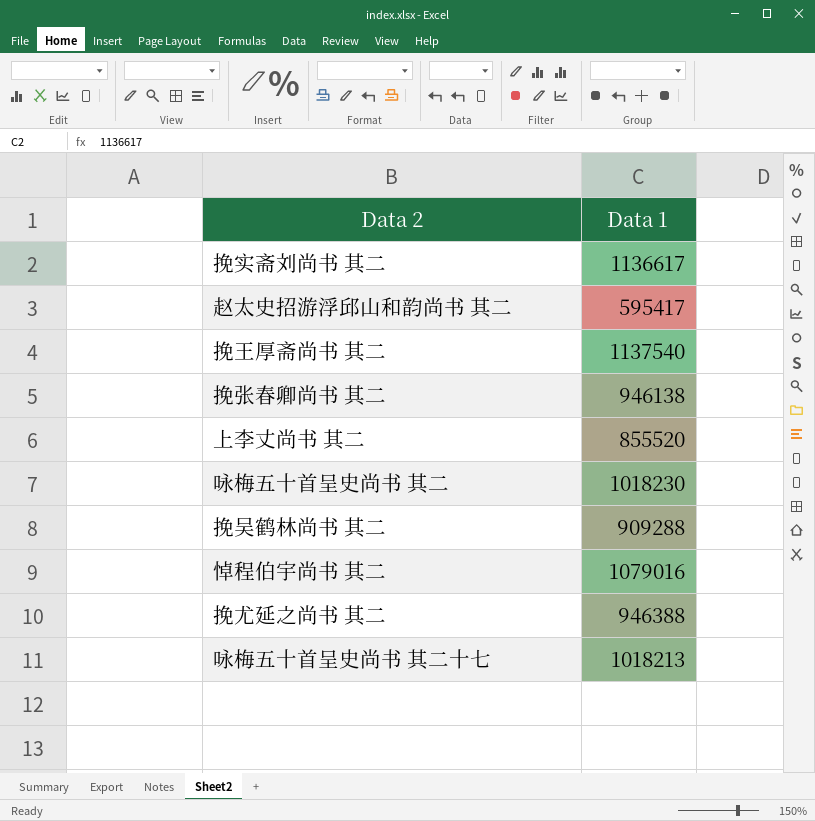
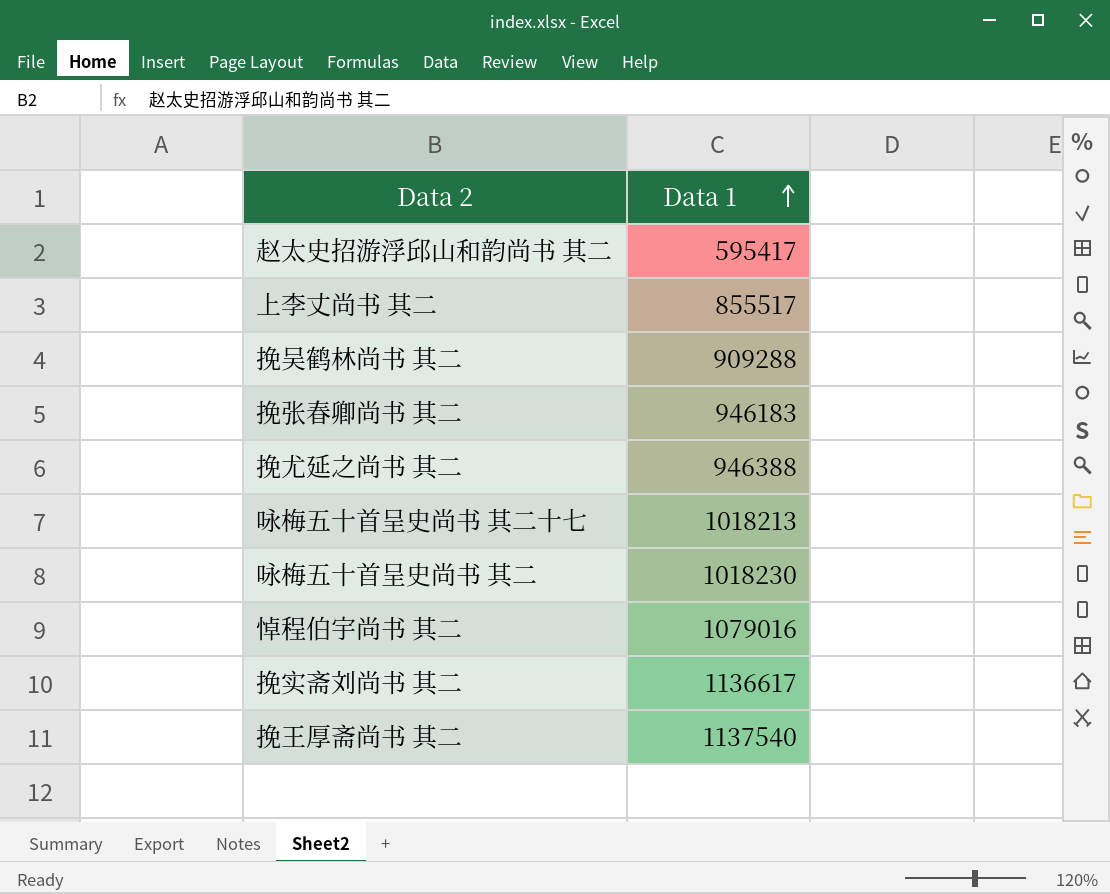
row order: none -> Data 1 ascending
上李丈尚书 其二 | Data 1: 855520 -> 855517
挽张春卿尚书 其二 | Data 1: 946138 -> 946183

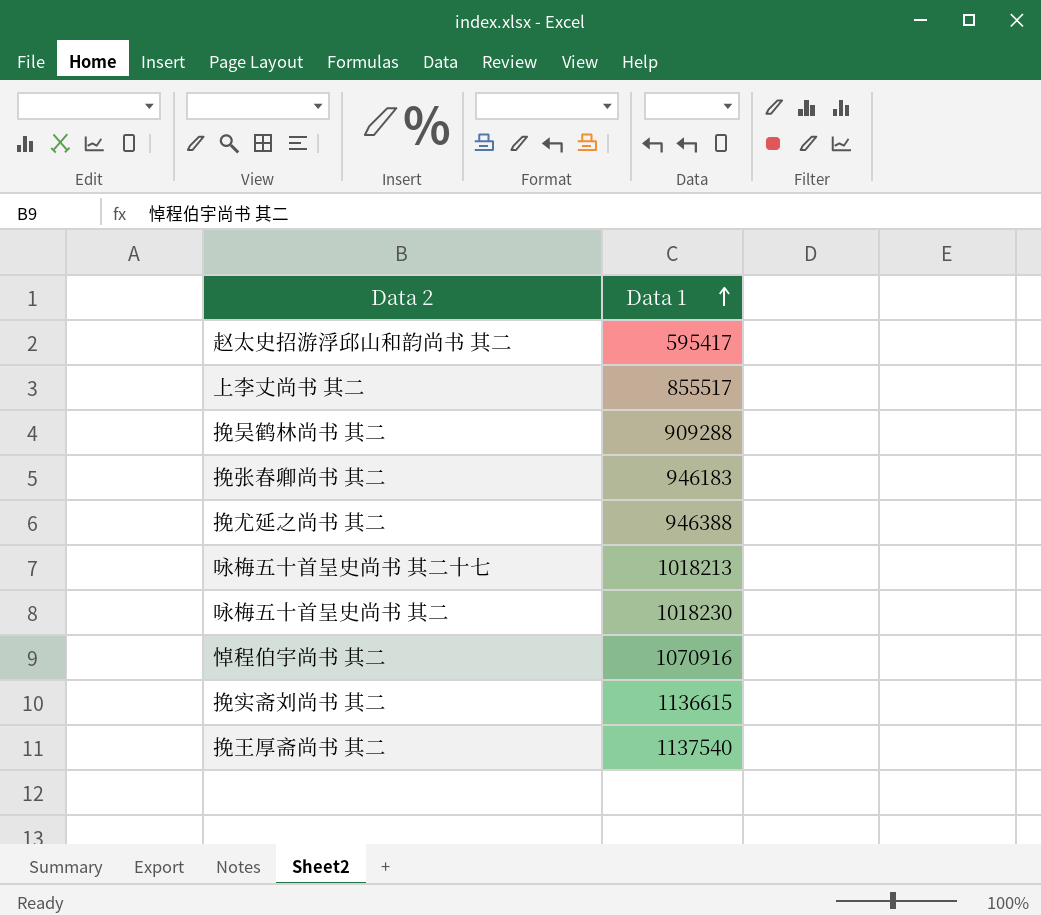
悼程伯宇尚书 其二 | Data 1: 1079016 -> 1070916
挽实斋刘尚书 其二 | Data 1: 1136617 -> 1136615

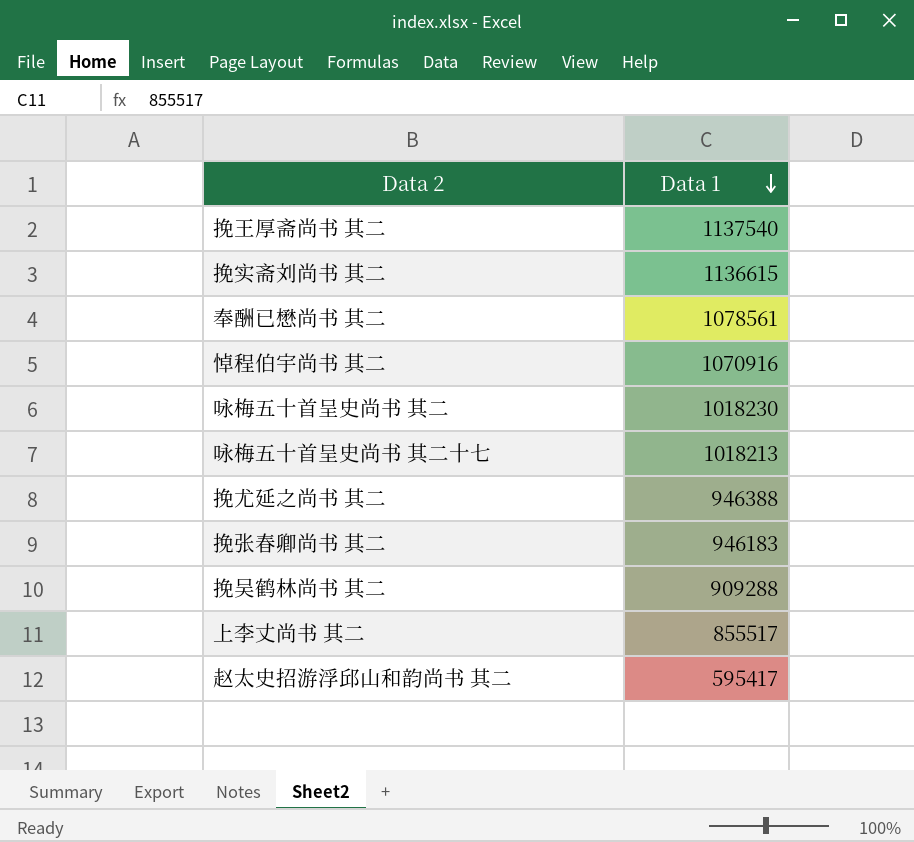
row order: Data 1 ascending -> Data 1 descending
row 奉酬已懋尚书 其二: none -> 1078561

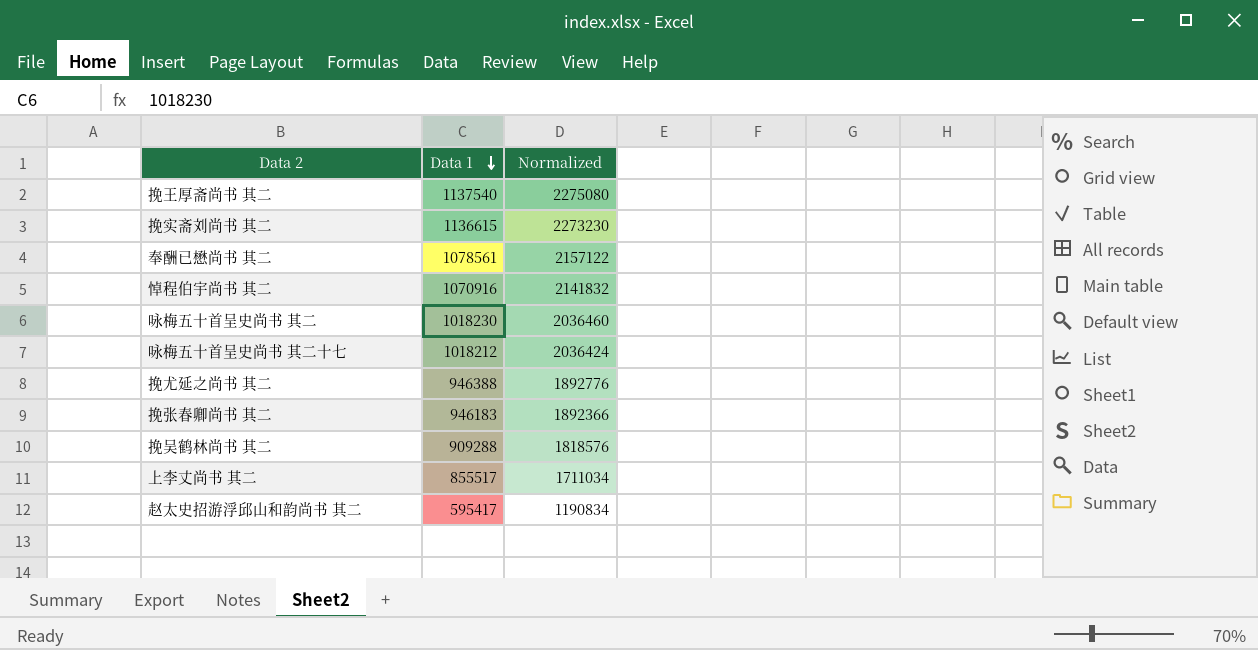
column Normalized | formula: none -> [Data 1] * 2
咏梅五十首呈史尚书 其二十七 | Data 1: 1018213 -> 1018212

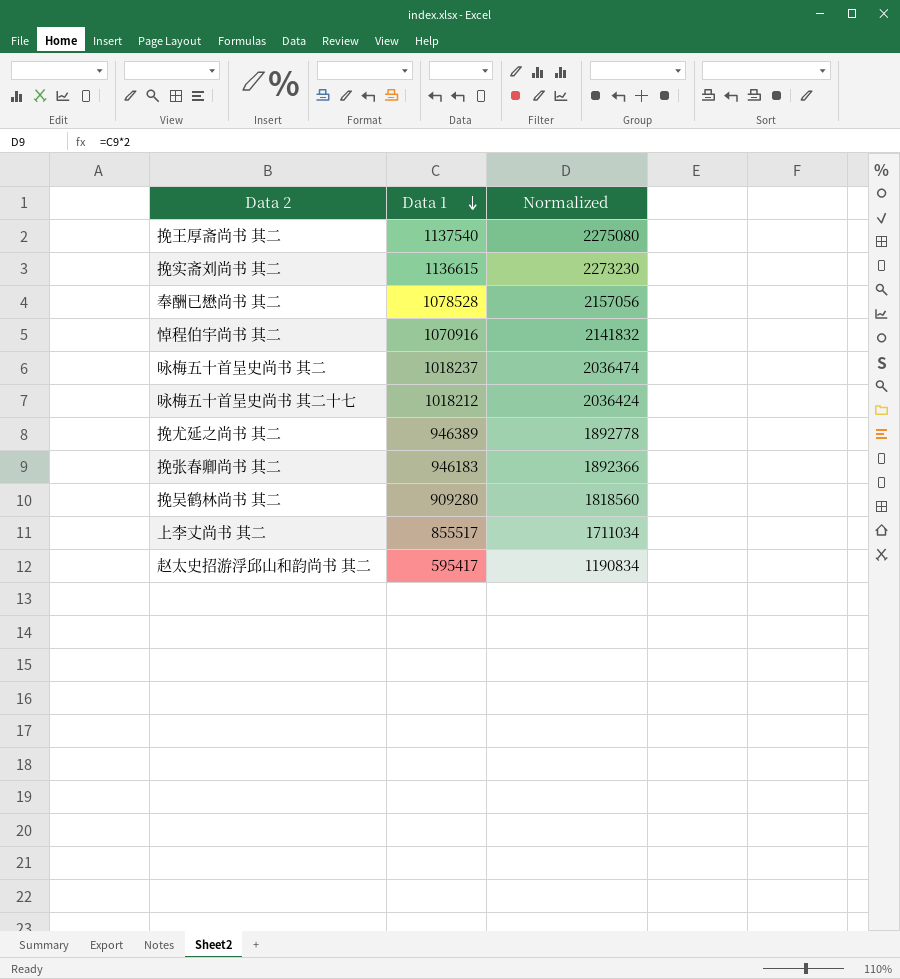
奉酬已懋尚书 其二 | Data 1: 1078561 -> 1078528
奉酬已懋尚书 其二 | Normalized: 2157122 -> 2157056
咏梅五十首呈史尚书 其二 | Data 1: 1018230 -> 1018237
咏梅五十首呈史尚书 其二 | Normalized: 2036460 -> 2036474
挽尤延之尚书 其二 | Data 1: 946388 -> 946389
挽尤延之尚书 其二 | Normalized: 1892776 -> 1892778
挽吴鹤林尚书 其二 | Data 1: 909288 -> 909280
挽吴鹤林尚书 其二 | Normalized: 1818576 -> 1818560

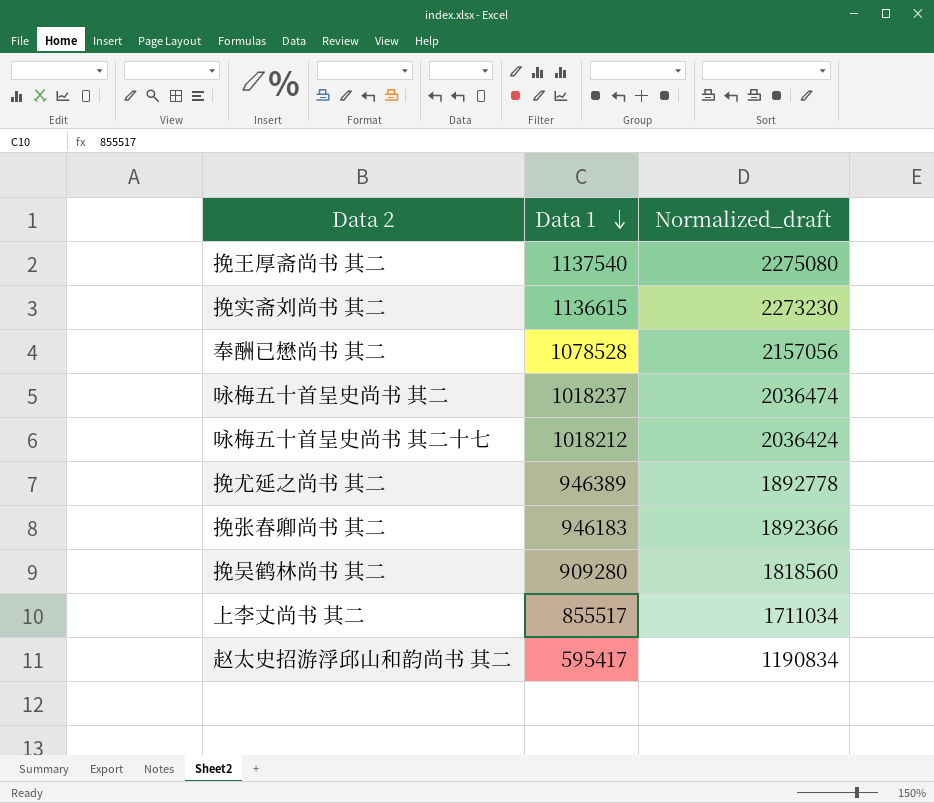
column name: Normalized -> Normalized_draft
row 悼程伯宇尚书 其二: 1070916 | 2141832 -> none

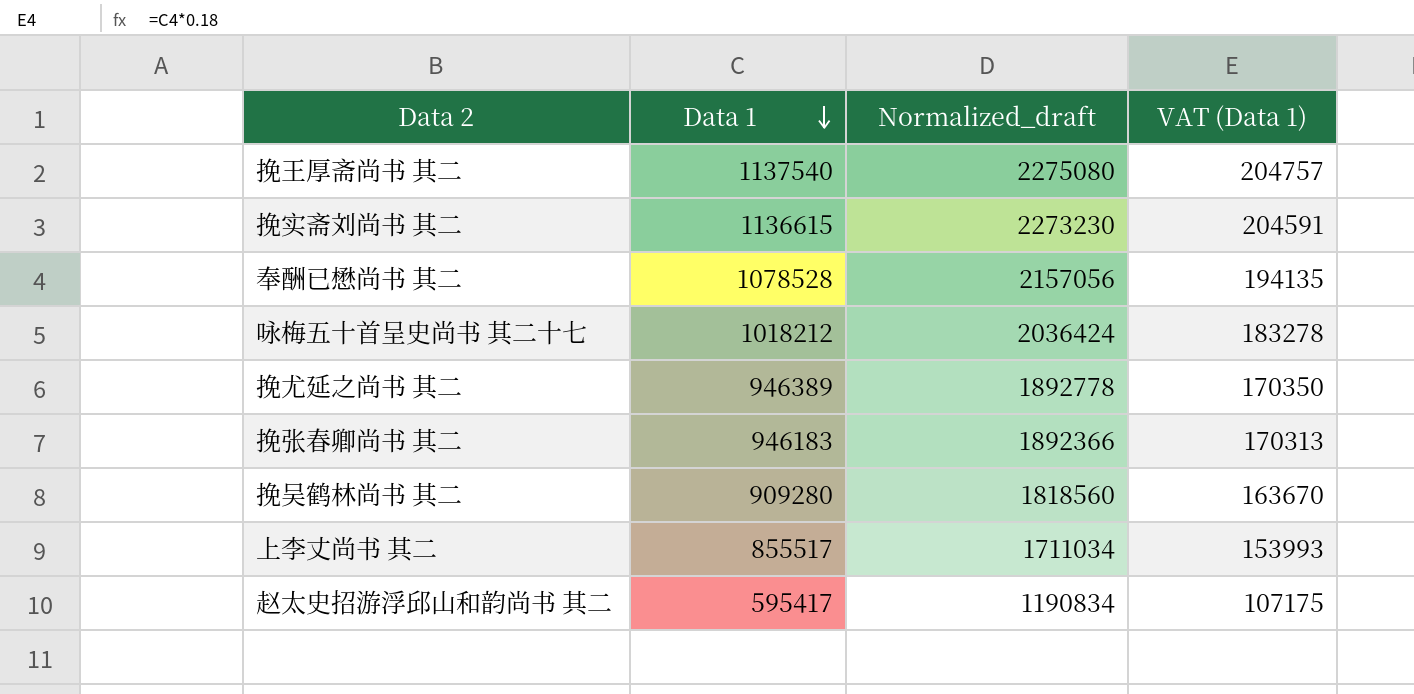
column VAT (Data 1) | formula: none -> [Data 1] * 0.18
row 咏梅五十首呈史尚书 其二: 1018237 | 2036474 -> none

